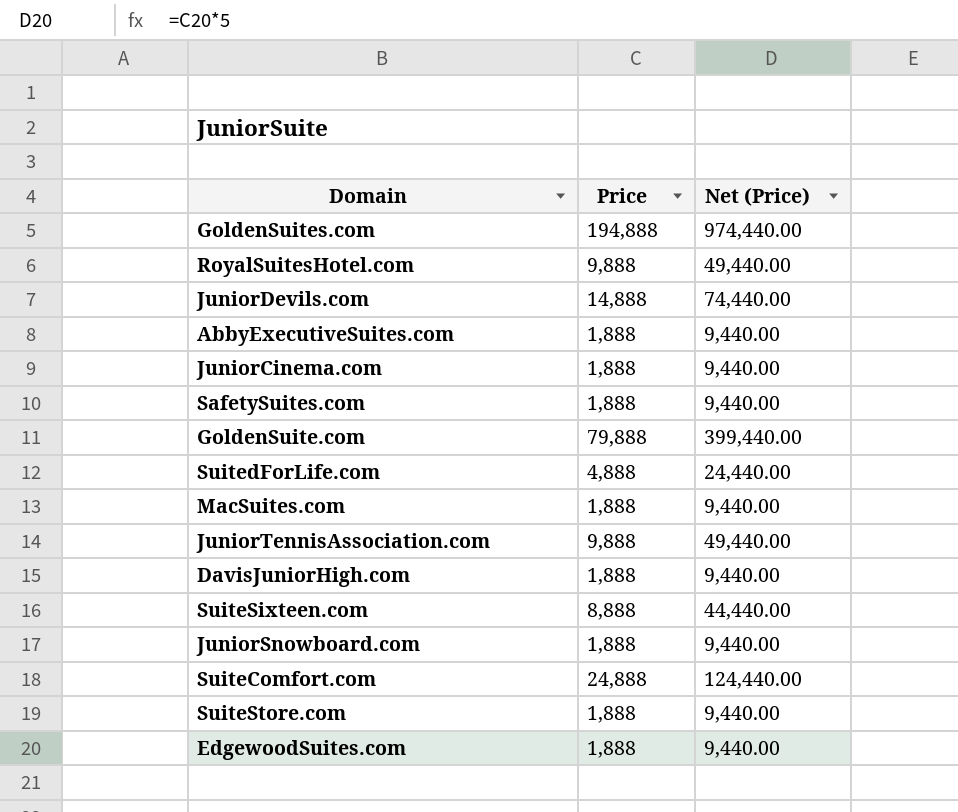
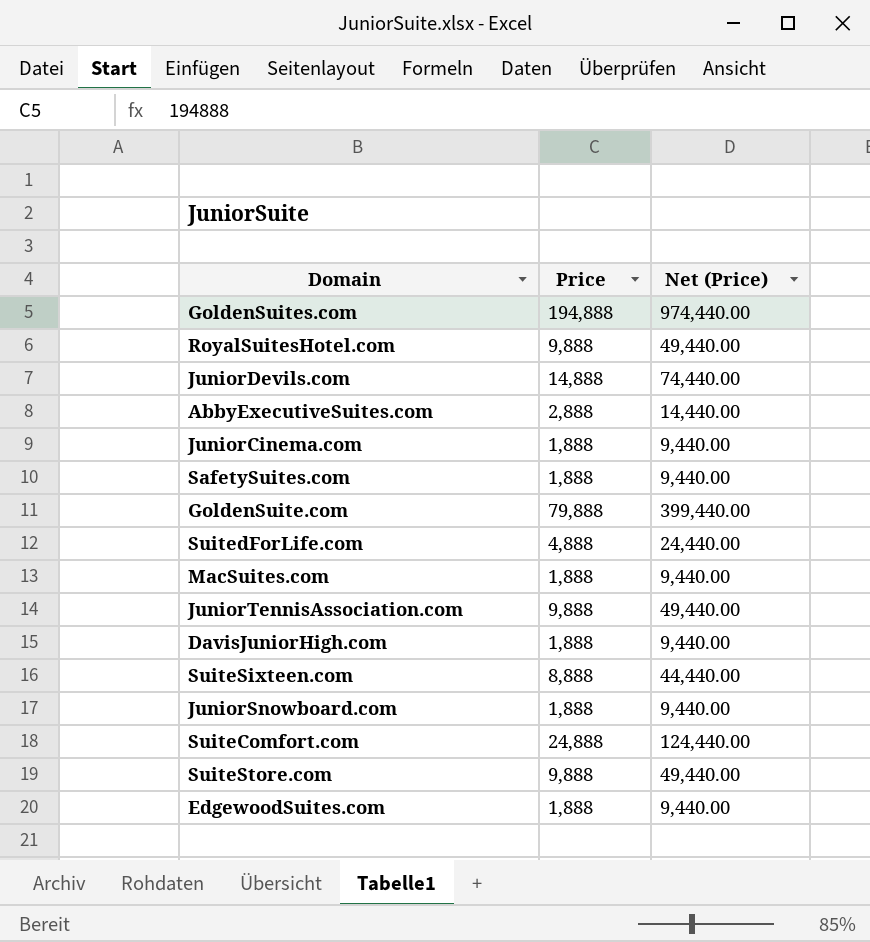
AbbyExecutiveSuites.com | Price: 1,888 -> 2,888
AbbyExecutiveSuites.com | Net (Price): 9,440.00 -> 14,440.00
SuiteStore.com | Price: 1,888 -> 9,888
SuiteStore.com | Net (Price): 9,440.00 -> 49,440.00

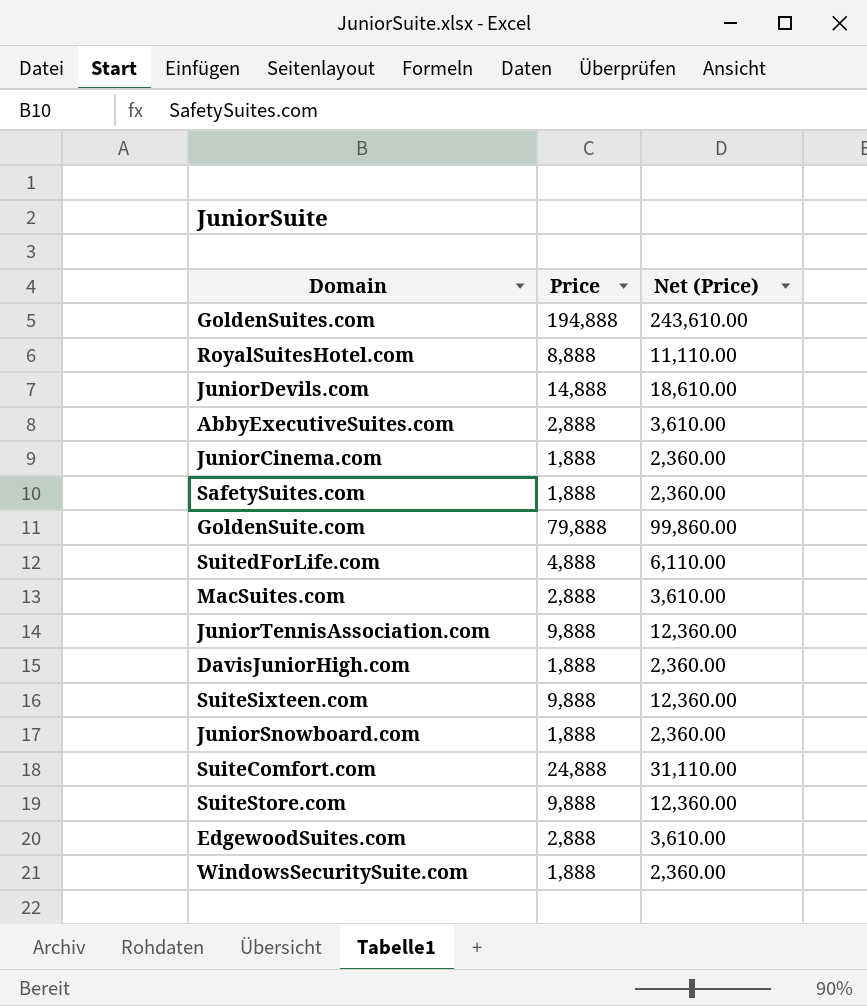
column Net (Price) | formula: [Price] * 5 -> [Price] * 1.25
RoyalSuitesHotel.com | Price: 9,888 -> 8,888
MacSuites.com | Price: 1,888 -> 2,888
SuiteSixteen.com | Price: 8,888 -> 9,888
EdgewoodSuites.com | Price: 1,888 -> 2,888
row WindowsSecuritySuite.com: none -> 1,888 | 2,360.00

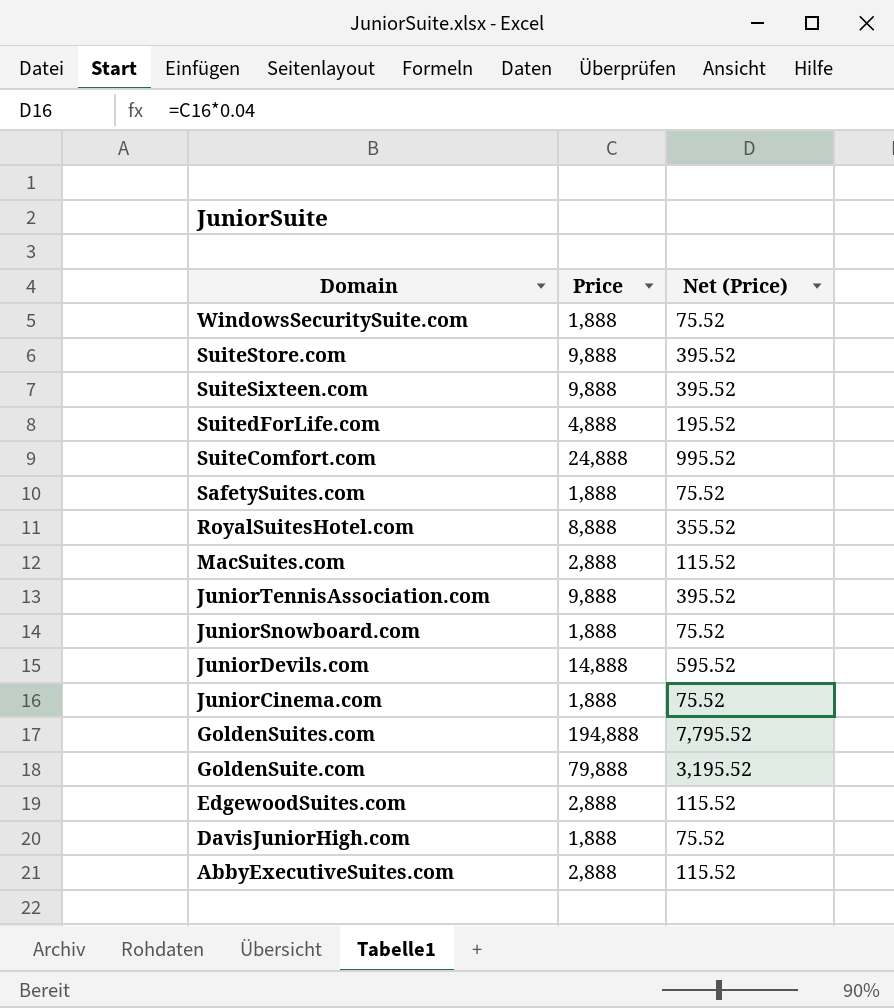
row order: none -> Domain descending
column Net (Price) | formula: [Price] * 1.25 -> [Price] * 0.04

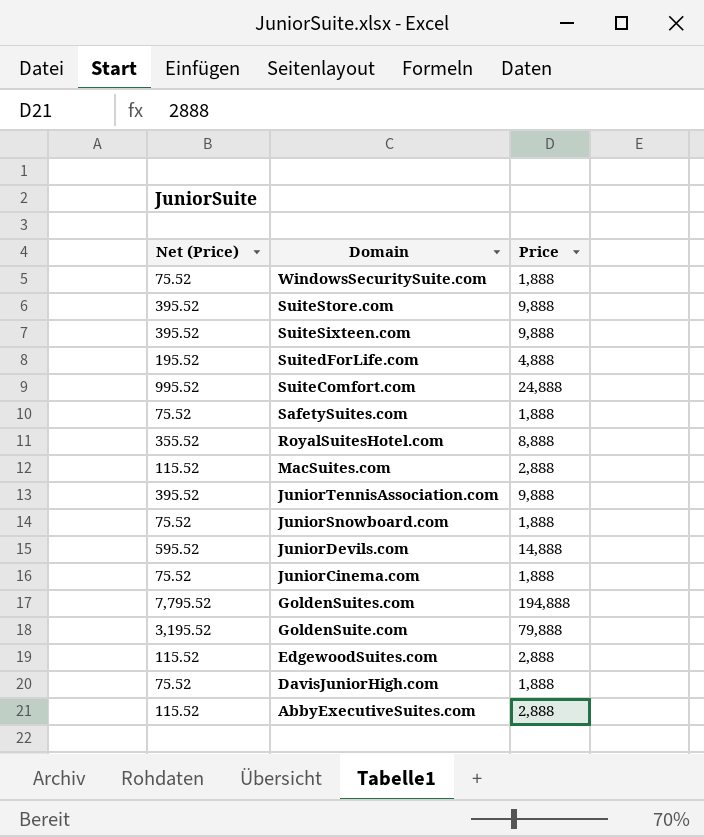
column Net (Price) | position: 3 -> 1

